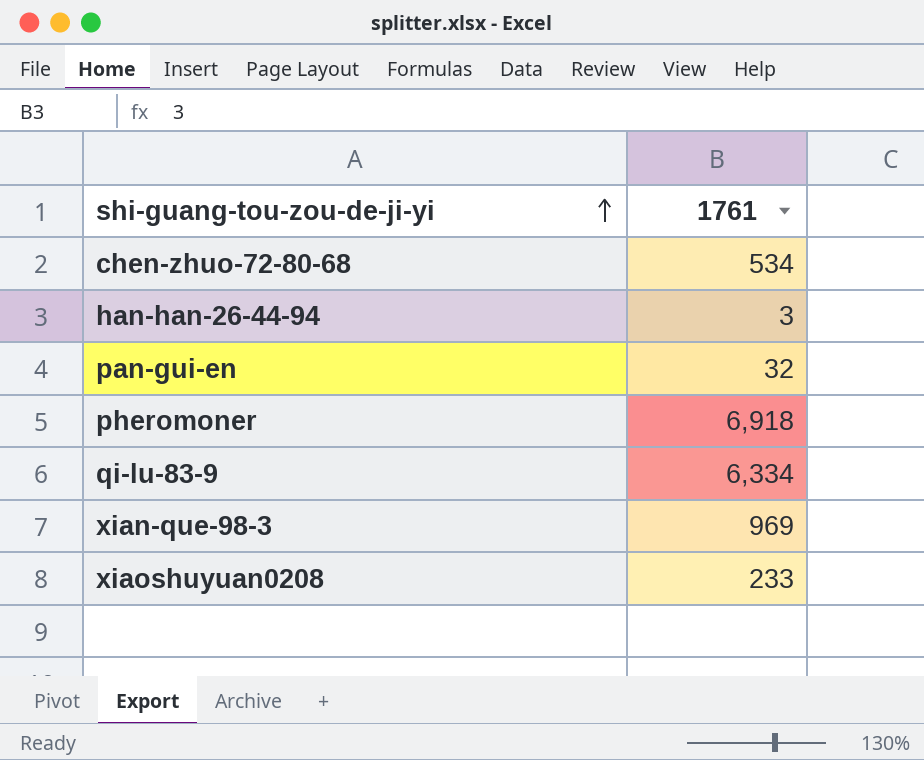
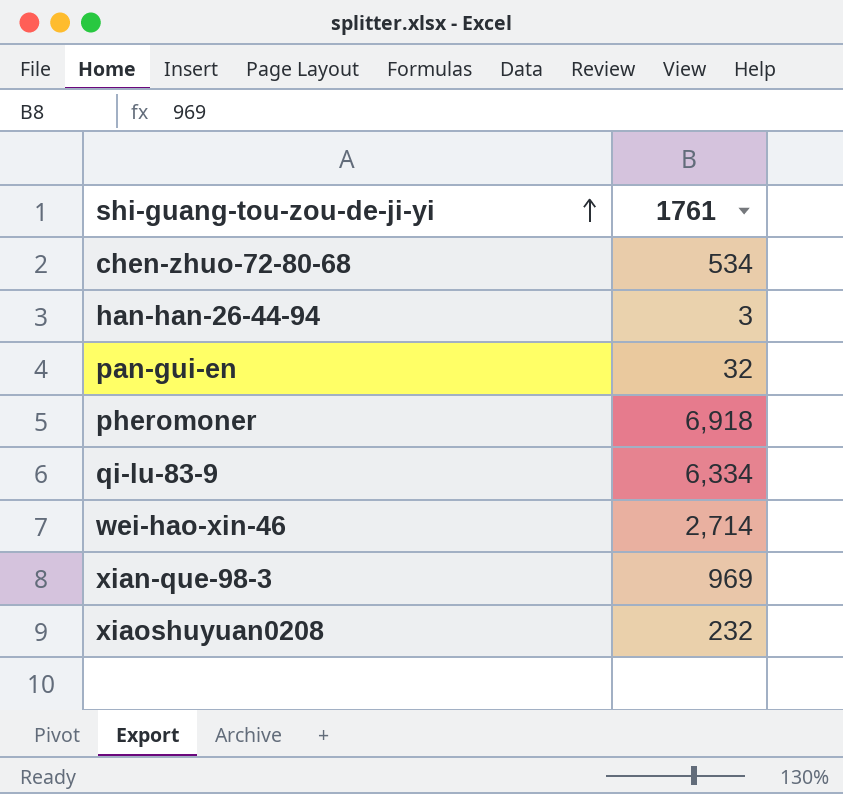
row wei-hao-xin-46: none -> 2,714
xiaoshuyuan0208 | 1761: 233 -> 232

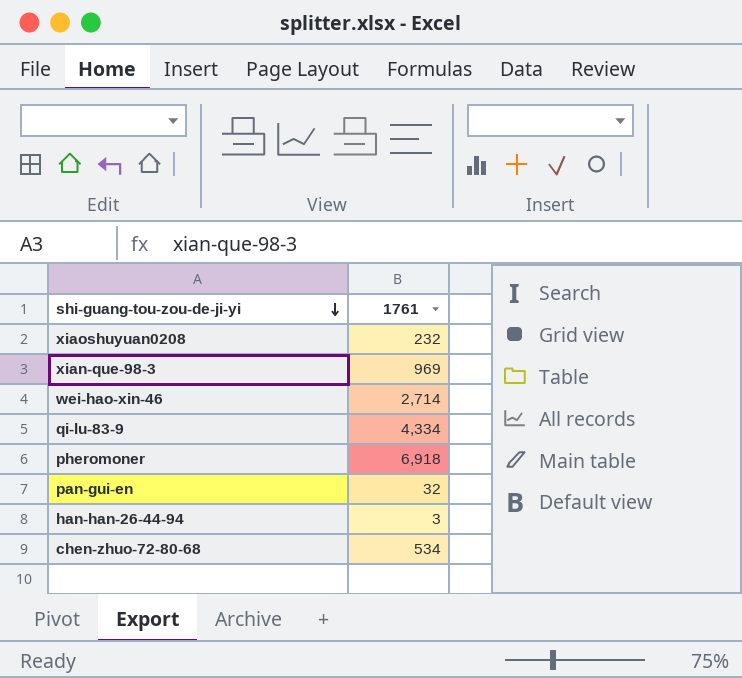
row order: shi-guang-tou-zou-de-ji-yi ascending -> shi-guang-tou-zou-de-ji-yi descending
qi-lu-83-9 | 1761: 6,334 -> 4,334

